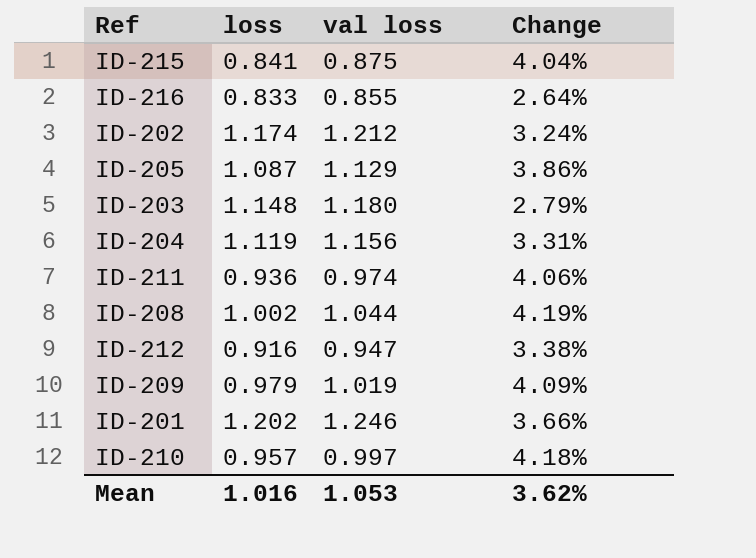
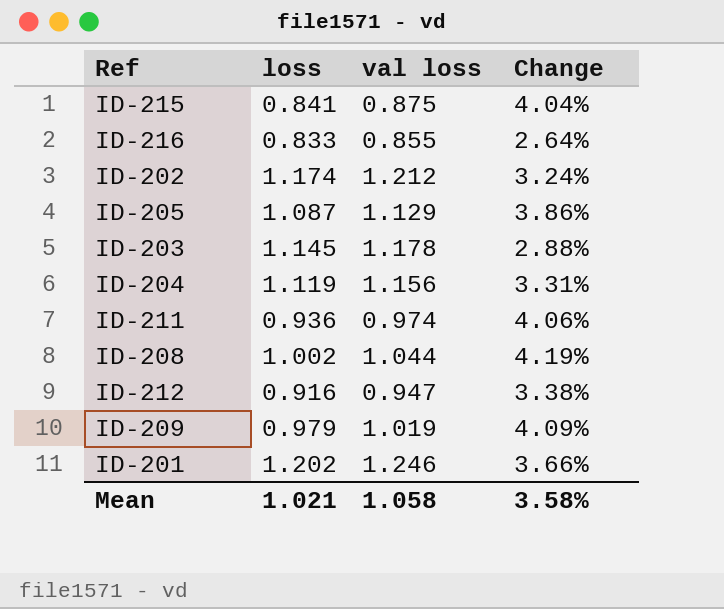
row ID-210: 0.957 | 0.997 | 4.18% -> none
ID-203 | loss: 1.148 -> 1.145
ID-203 | val loss: 1.180 -> 1.178
ID-203 | Change: 2.79% -> 2.88%
Mean | loss: 1.016 -> 1.021
Mean | val loss: 1.053 -> 1.058
Mean | Change: 3.62% -> 3.58%

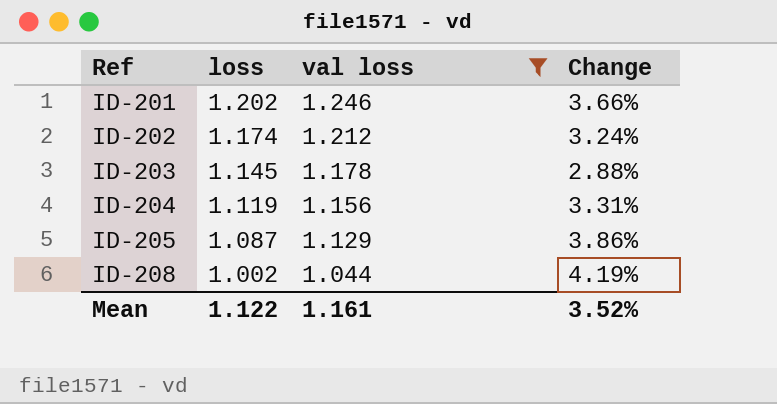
filter: none -> val loss >= 1.044
row order: none -> Ref ascending
Mean | loss: 1.021 -> 1.122
Mean | val loss: 1.058 -> 1.161
Mean | Change: 3.58% -> 3.52%

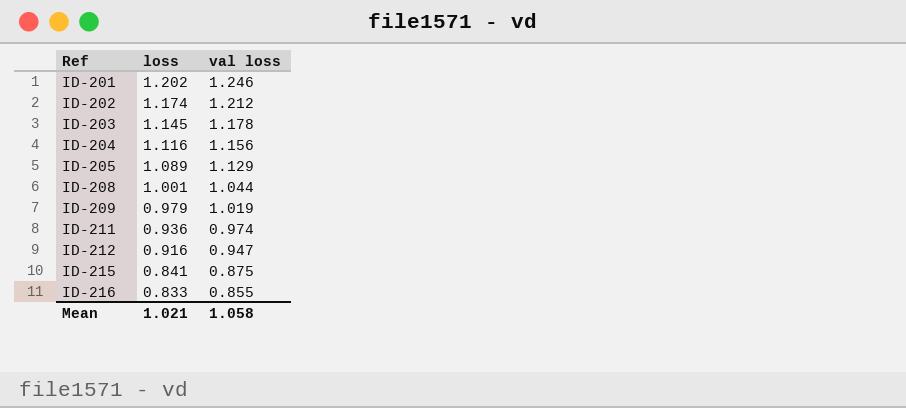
filter: val loss >= 1.044 -> none
column Change | formula: ([val loss] - [loss]) / [loss] -> none
ID-204 | loss: 1.119 -> 1.116
ID-205 | loss: 1.087 -> 1.089
ID-208 | loss: 1.002 -> 1.001
Mean | loss: 1.122 -> 1.021
Mean | val loss: 1.161 -> 1.058

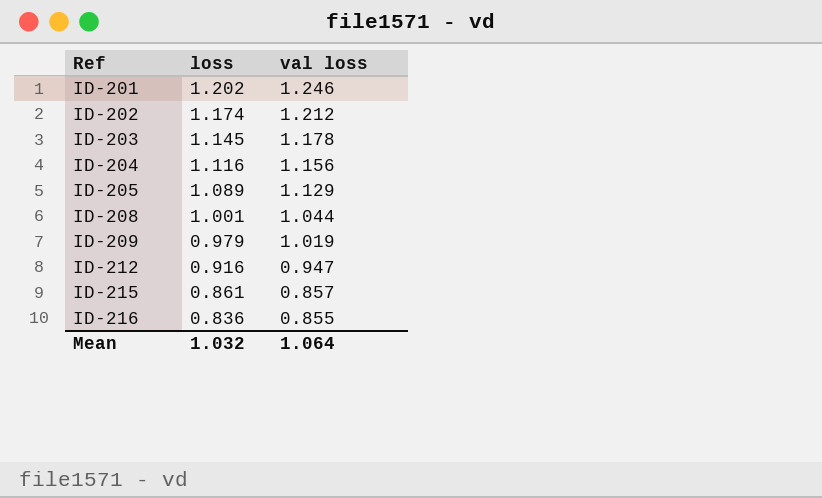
row ID-211: 0.936 | 0.974 -> none
ID-215 | loss: 0.841 -> 0.861
ID-215 | val loss: 0.875 -> 0.857
ID-216 | loss: 0.833 -> 0.836
Mean | loss: 1.021 -> 1.032
Mean | val loss: 1.058 -> 1.064

